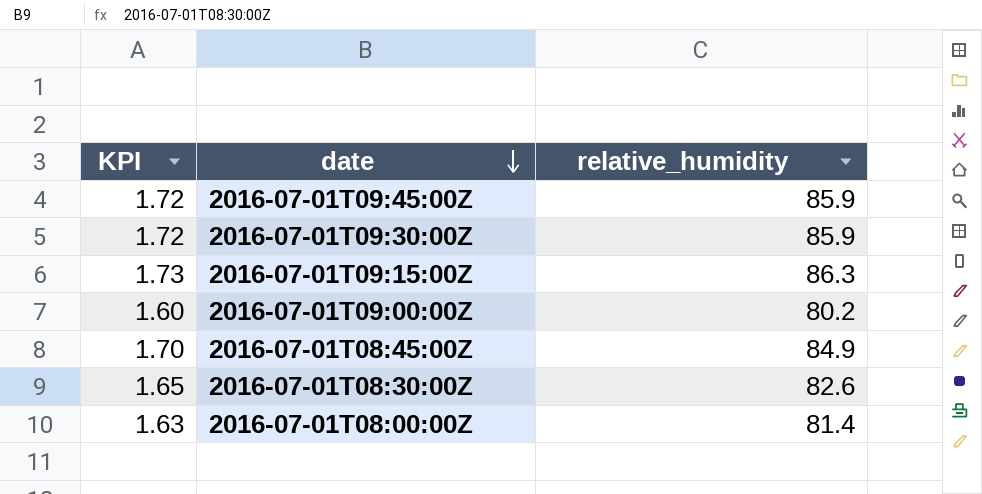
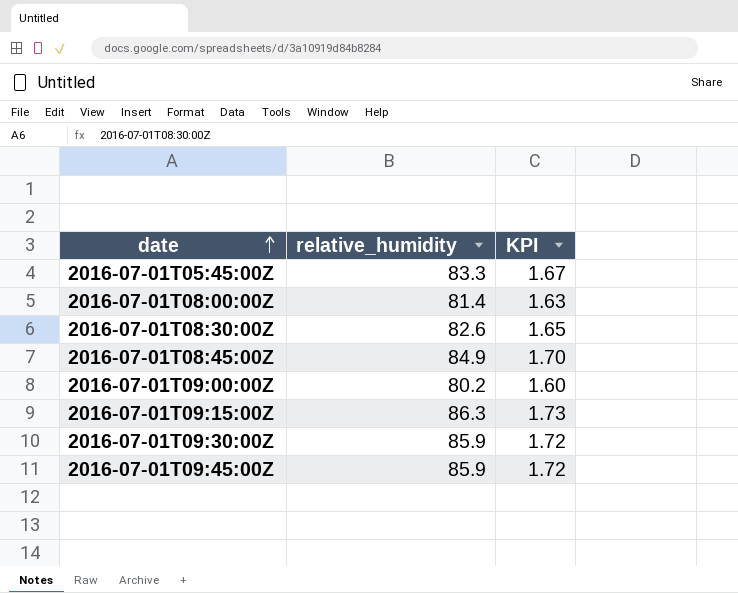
row order: date descending -> date ascending
column KPI | position: 1 -> 3
row 2016-07-01T05:45:00Z: none -> 83.3 | 1.67

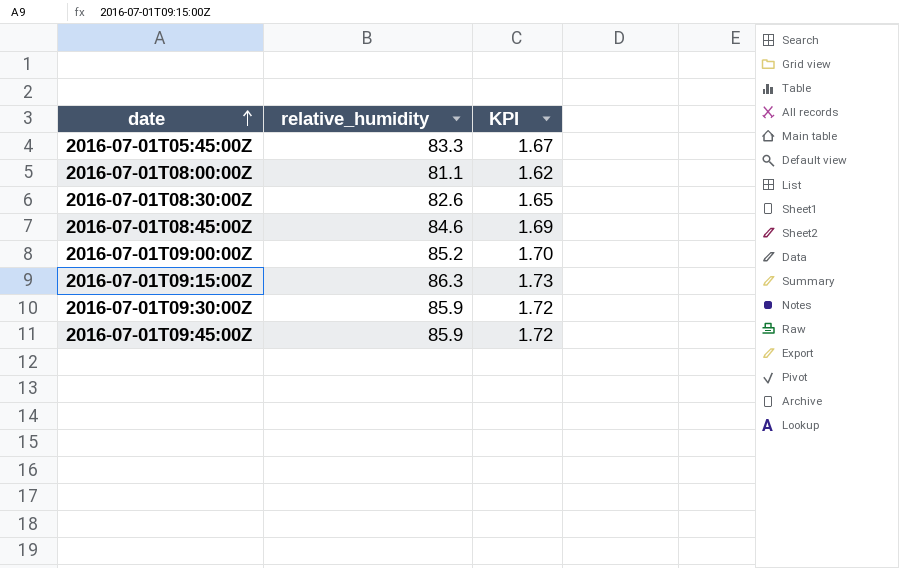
2016-07-01T08:00:00Z | relative_humidity: 81.4 -> 81.1
2016-07-01T08:00:00Z | KPI: 1.63 -> 1.62
2016-07-01T08:45:00Z | relative_humidity: 84.9 -> 84.6
2016-07-01T08:45:00Z | KPI: 1.70 -> 1.69
2016-07-01T09:00:00Z | relative_humidity: 80.2 -> 85.2
2016-07-01T09:00:00Z | KPI: 1.60 -> 1.70

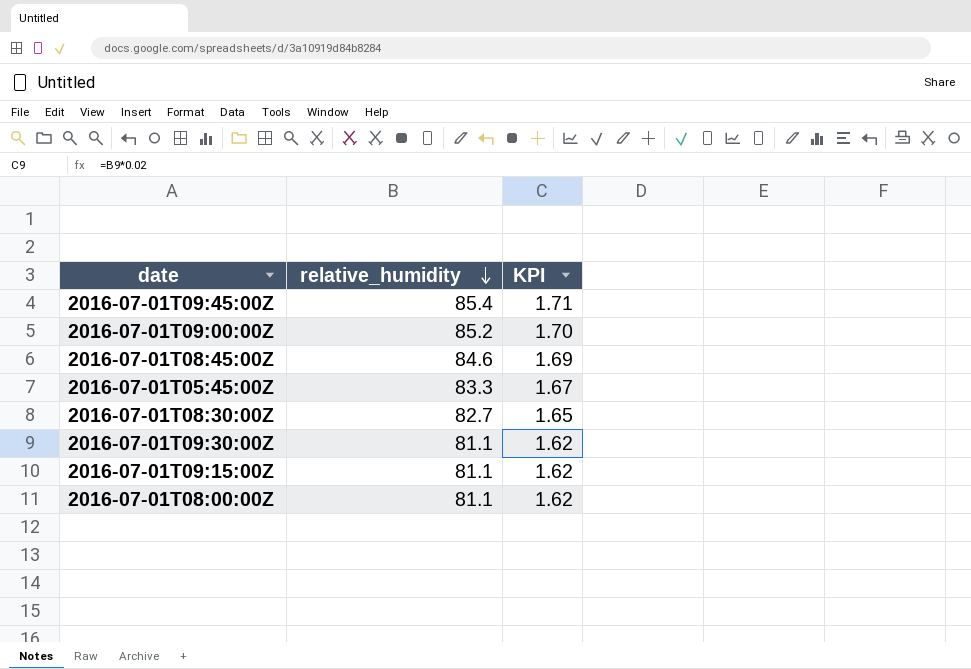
row order: date ascending -> relative_humidity descending
2016-07-01T09:45:00Z | relative_humidity: 85.9 -> 85.4
2016-07-01T09:45:00Z | KPI: 1.72 -> 1.71
2016-07-01T08:30:00Z | relative_humidity: 82.6 -> 82.7
2016-07-01T09:30:00Z | relative_humidity: 85.9 -> 81.1
2016-07-01T09:30:00Z | KPI: 1.72 -> 1.62
2016-07-01T09:15:00Z | relative_humidity: 86.3 -> 81.1
2016-07-01T09:15:00Z | KPI: 1.73 -> 1.62

